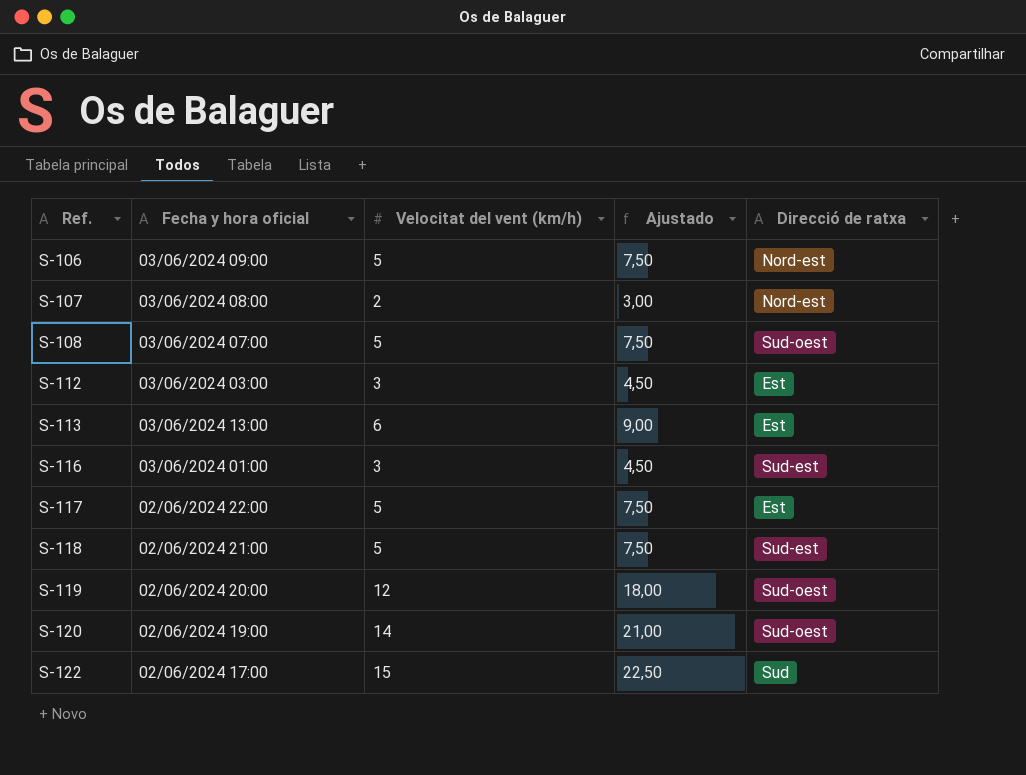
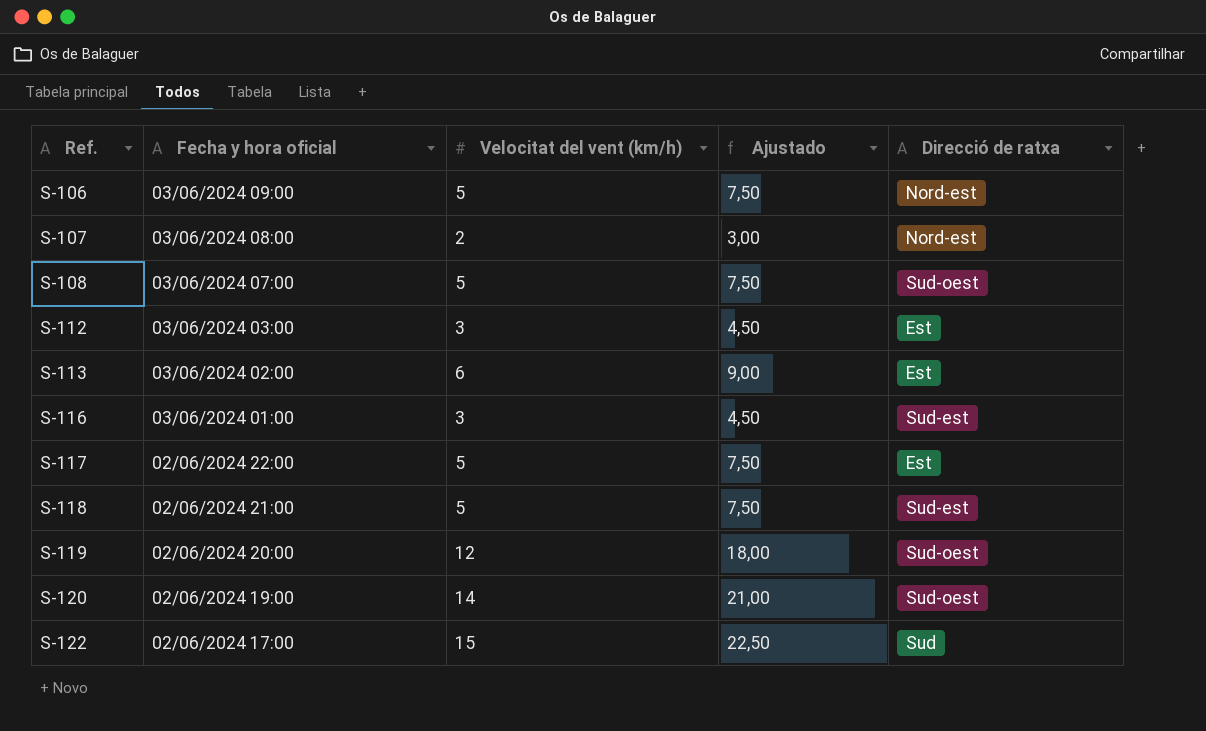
S-113 | Fecha y hora oficial: 03/06/2024 13:00 -> 03/06/2024 02:00

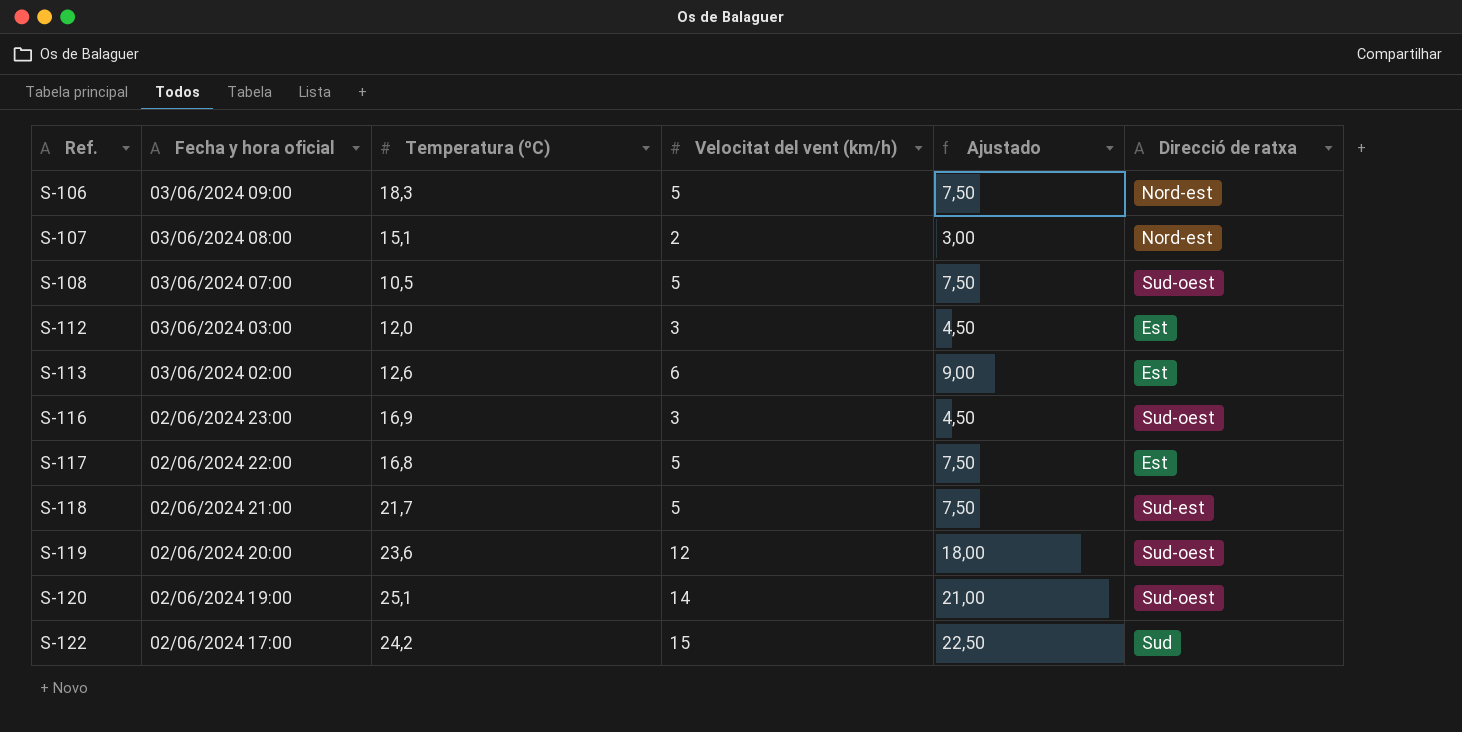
column Temperatura (ºC) | position: none -> 3
S-116 | Fecha y hora oficial: 03/06/2024 01:00 -> 02/06/2024 23:00
S-116 | Direcció de ratxa: Sud-est -> Sud-oest

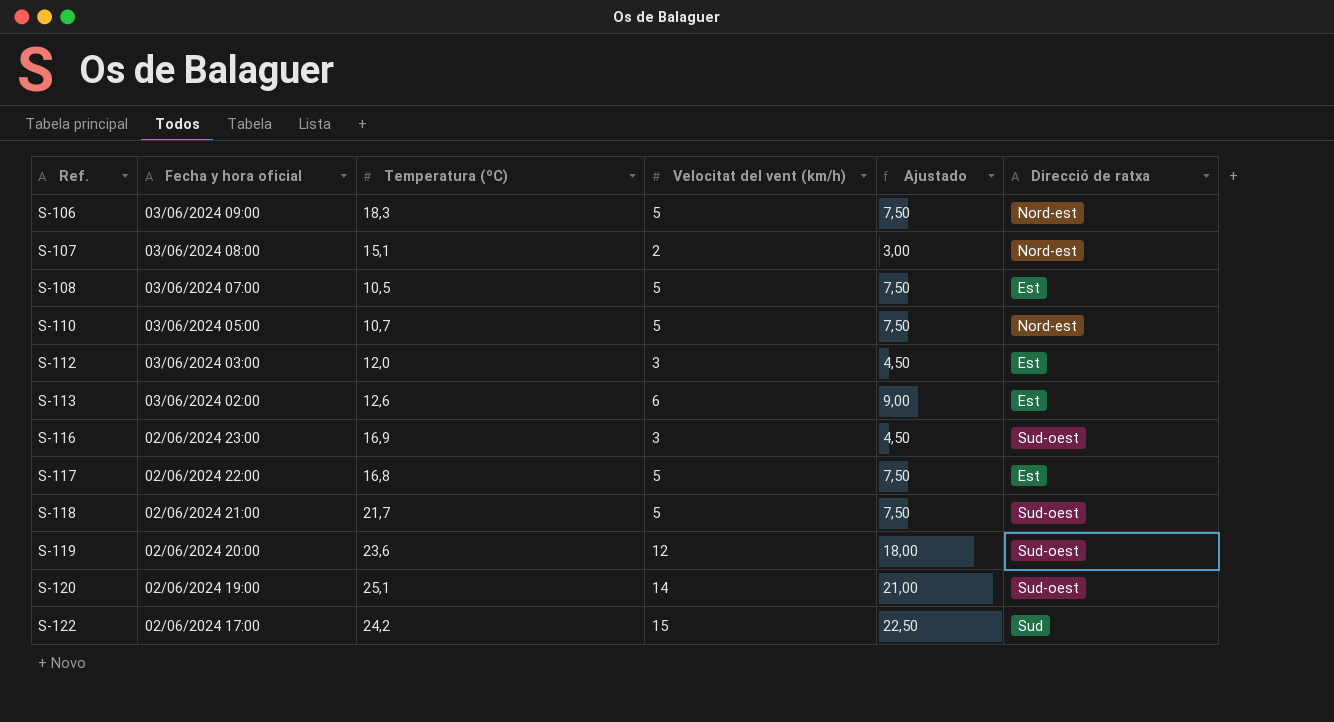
S-108 | Direcció de ratxa: Sud-oest -> Est
row S-110: none -> 03/06/2024 05:00 | 10,7 | 5 | 7,50 | Nord-est
S-118 | Direcció de ratxa: Sud-est -> Sud-oest

